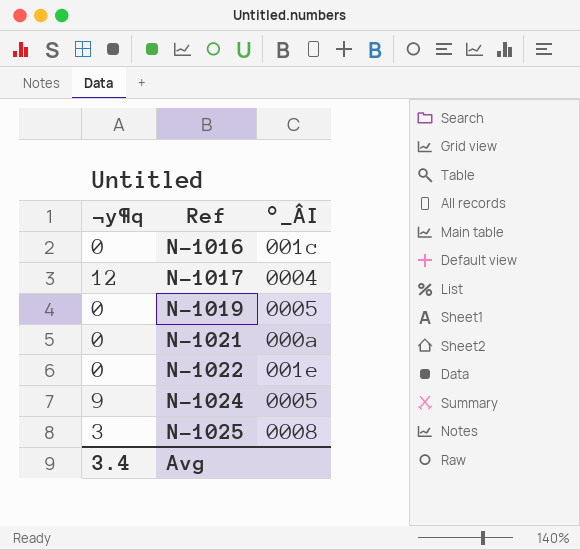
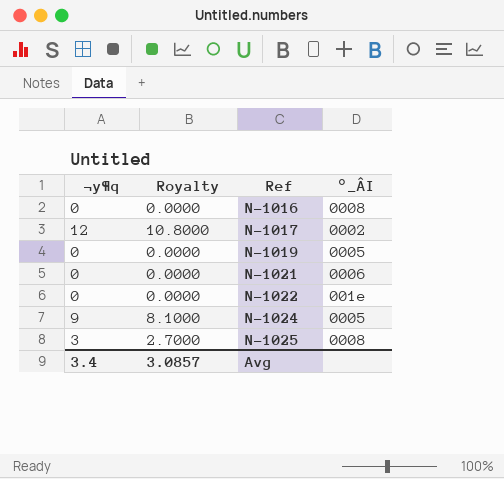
column Royalty | formula: none -> [¬y¶q] * 0.9
N-1016 | °_ÂI: 001c -> 0008
N-1017 | °_ÂI: 0004 -> 0002
N-1021 | °_ÂI: 000a -> 0006

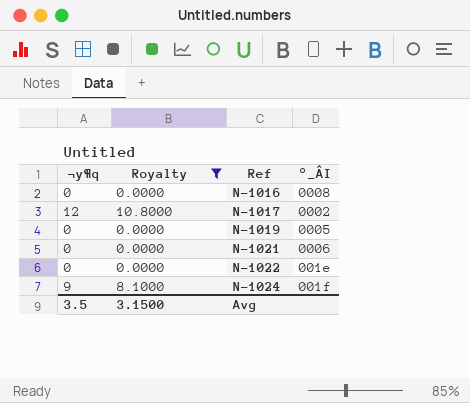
filter: none -> Royalty != 2.7000
N-1024 | °_ÂI: 0005 -> 001f
Avg | ¬y¶q: 3.4 -> 3.5
Avg | Royalty: 3.0857 -> 3.1500

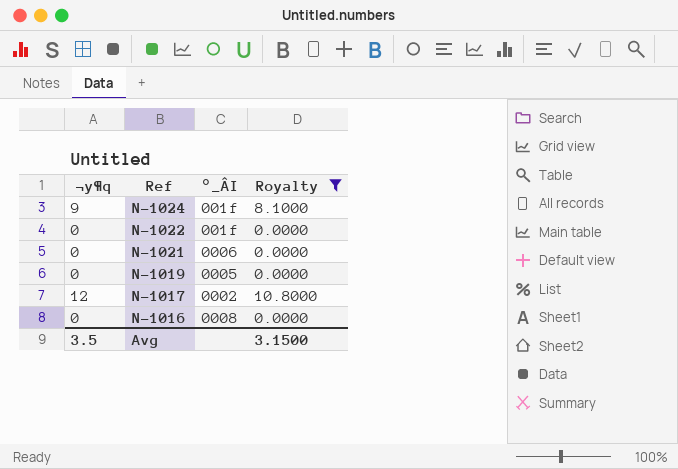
row order: Ref ascending -> Ref descending
column Royalty | position: 2 -> 4
N-1022 | °_ÂI: 001e -> 001f

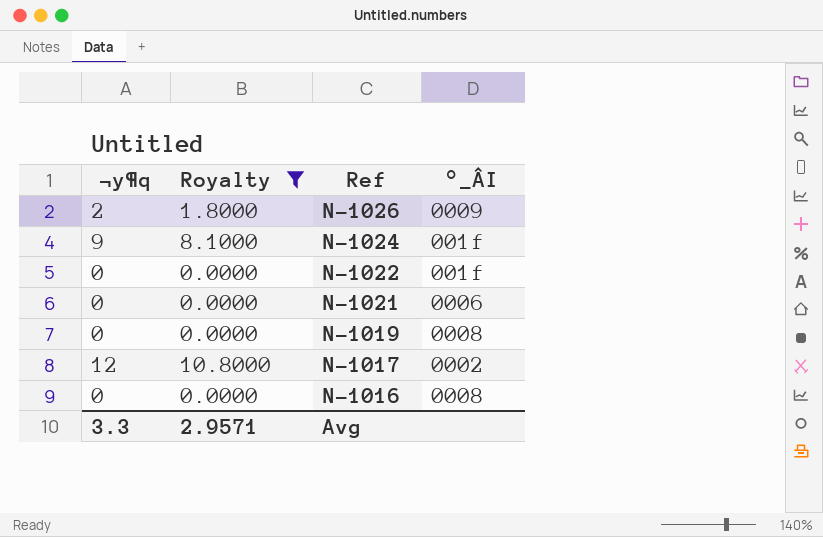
column Royalty | position: 4 -> 2
row N-1026: none -> 2 | 1.8000 | 0009
N-1019 | °_ÂI: 0005 -> 0008
Avg | ¬y¶q: 3.5 -> 3.3
Avg | Royalty: 3.1500 -> 2.9571

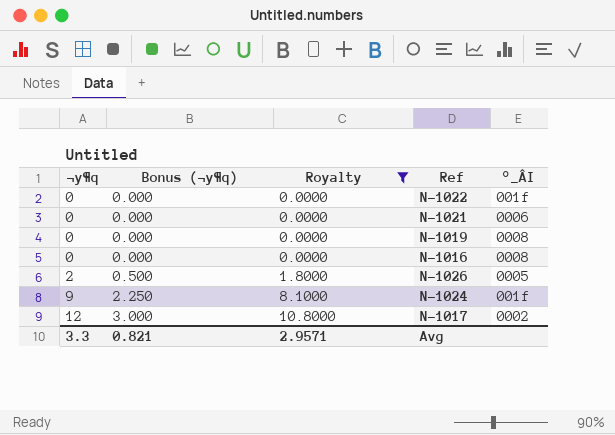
row order: Ref descending -> ¬y¶q ascending
column Bonus (¬y¶q) | formula: none -> [¬y¶q] * 0.25
N-1026 | °_ÂI: 0009 -> 0005

